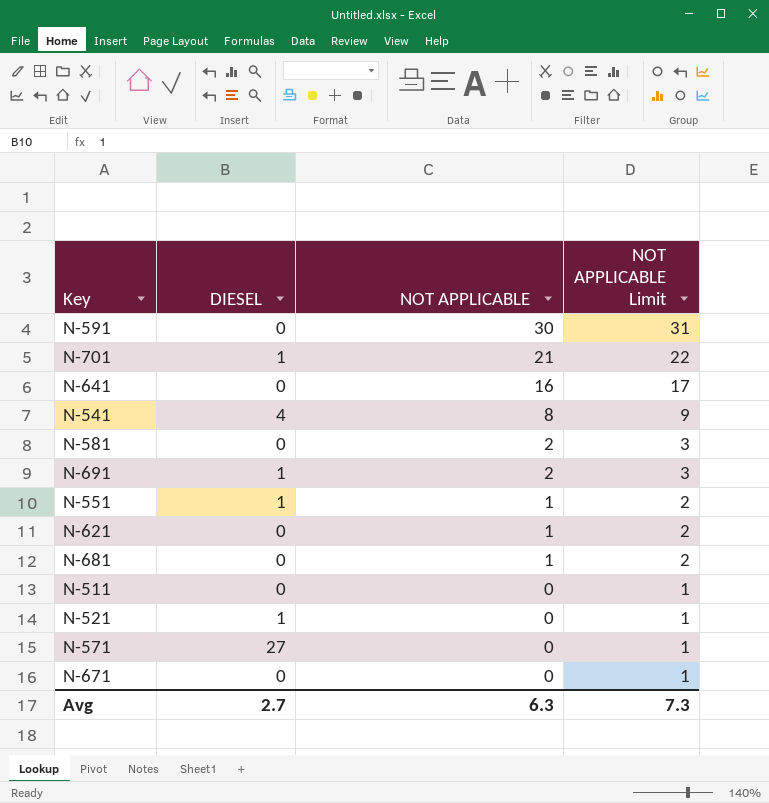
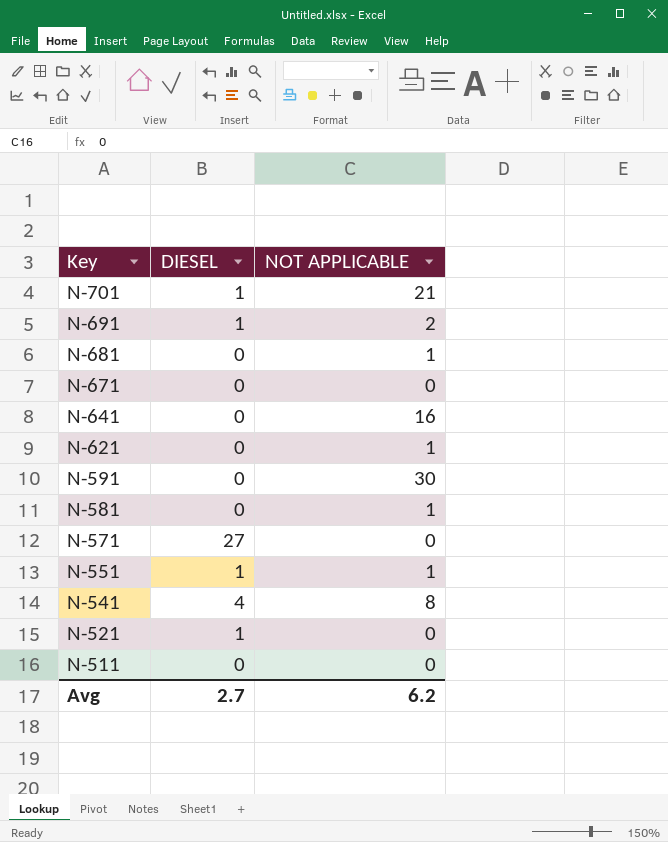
row order: NOT APPLICABLE descending -> Key descending
column NOT APPLICABLE Limit | formula: [NOT APPLICABLE] + 1 -> none
N-581 | NOT APPLICABLE: 2 -> 1
Avg | NOT APPLICABLE: 6.3 -> 6.2

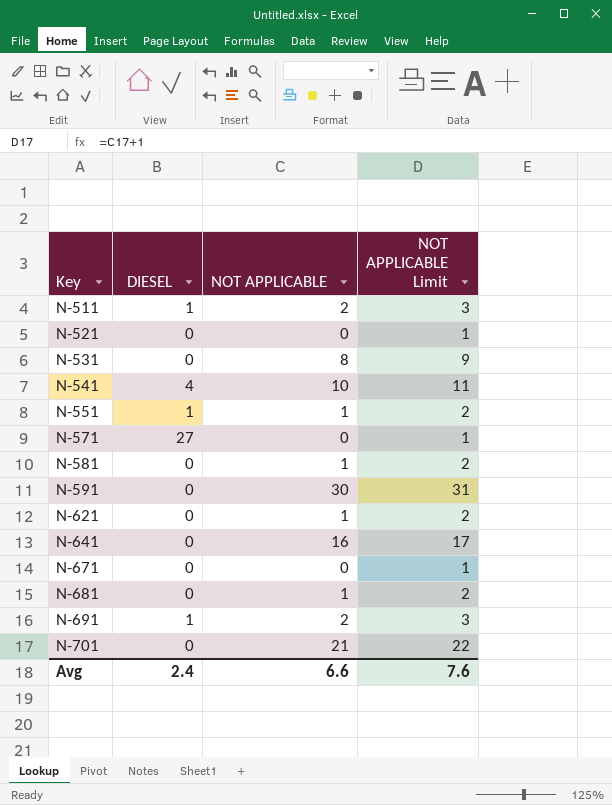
row order: Key descending -> Key ascending
column NOT APPLICABLE Limit | formula: none -> [NOT APPLICABLE] + 1
N-511 | DIESEL: 0 -> 1
N-511 | NOT APPLICABLE: 0 -> 2
N-521 | DIESEL: 1 -> 0
row N-531: none -> 0 | 8 | 9
N-541 | NOT APPLICABLE: 8 -> 10
N-701 | DIESEL: 1 -> 0
Avg | DIESEL: 2.7 -> 2.4
Avg | NOT APPLICABLE: 6.2 -> 6.6

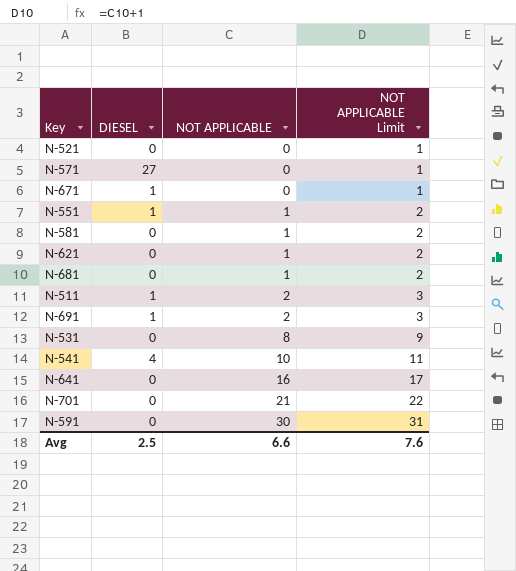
row order: Key ascending -> NOT APPLICABLE ascending
N-671 | DIESEL: 0 -> 1
Avg | DIESEL: 2.4 -> 2.5

